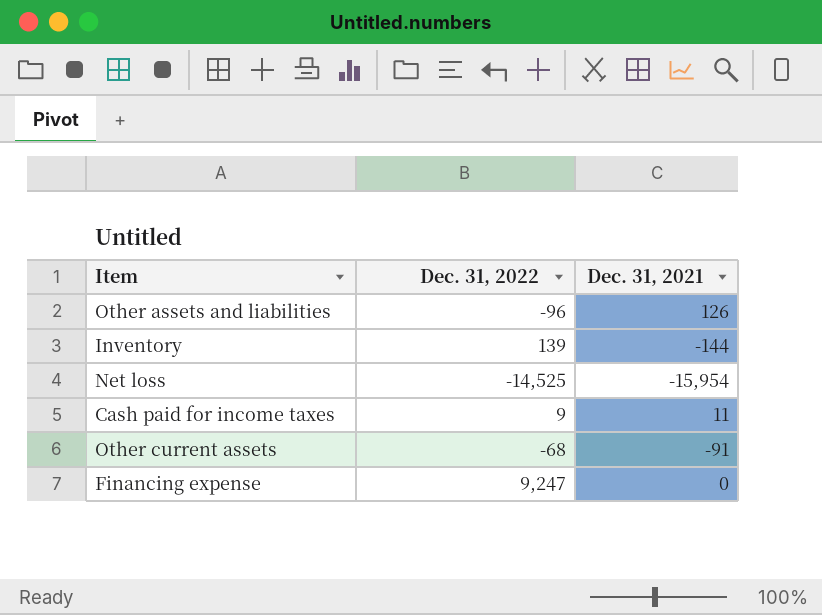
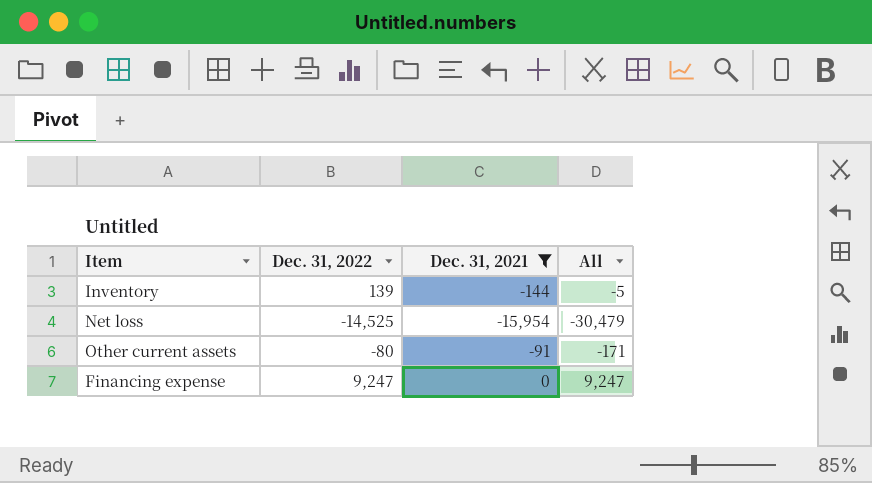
filter: none -> Dec. 31, 2021 <= 0
column All | formula: none -> [Dec. 31, 2022] + [Dec. 31, 2021]
Other current assets | Dec. 31, 2022: -68 -> -80

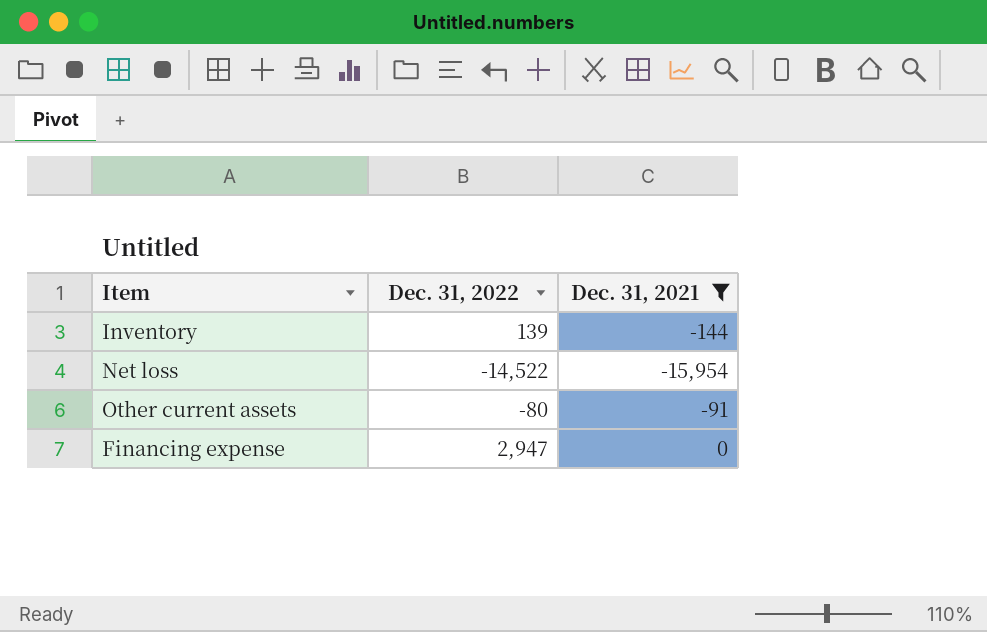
column All | formula: [Dec. 31, 2022] + [Dec. 31, 2021] -> none
Net loss | Dec. 31, 2022: -14,525 -> -14,522
Financing expense | Dec. 31, 2022: 9,247 -> 2,947

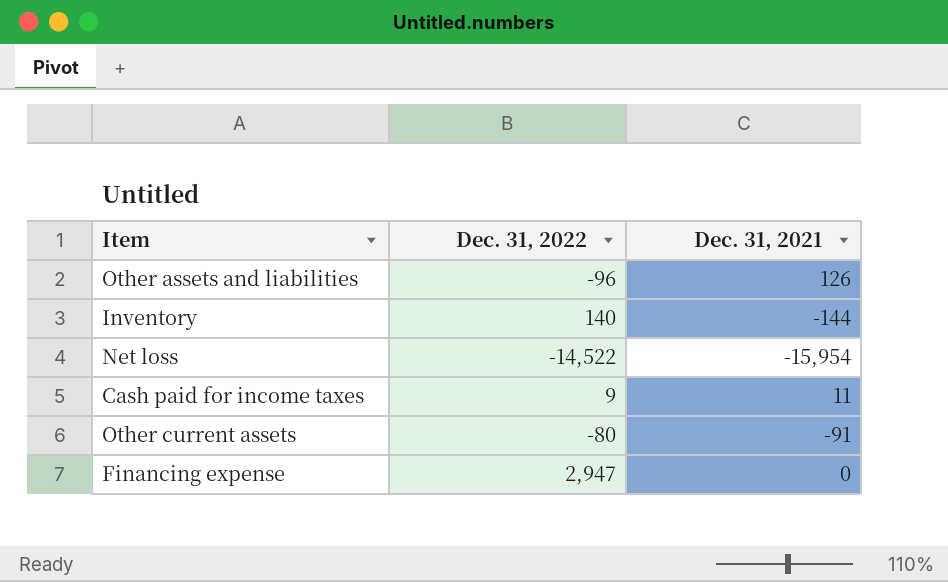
filter: Dec. 31, 2021 <= 0 -> none
Inventory | Dec. 31, 2022: 139 -> 140

